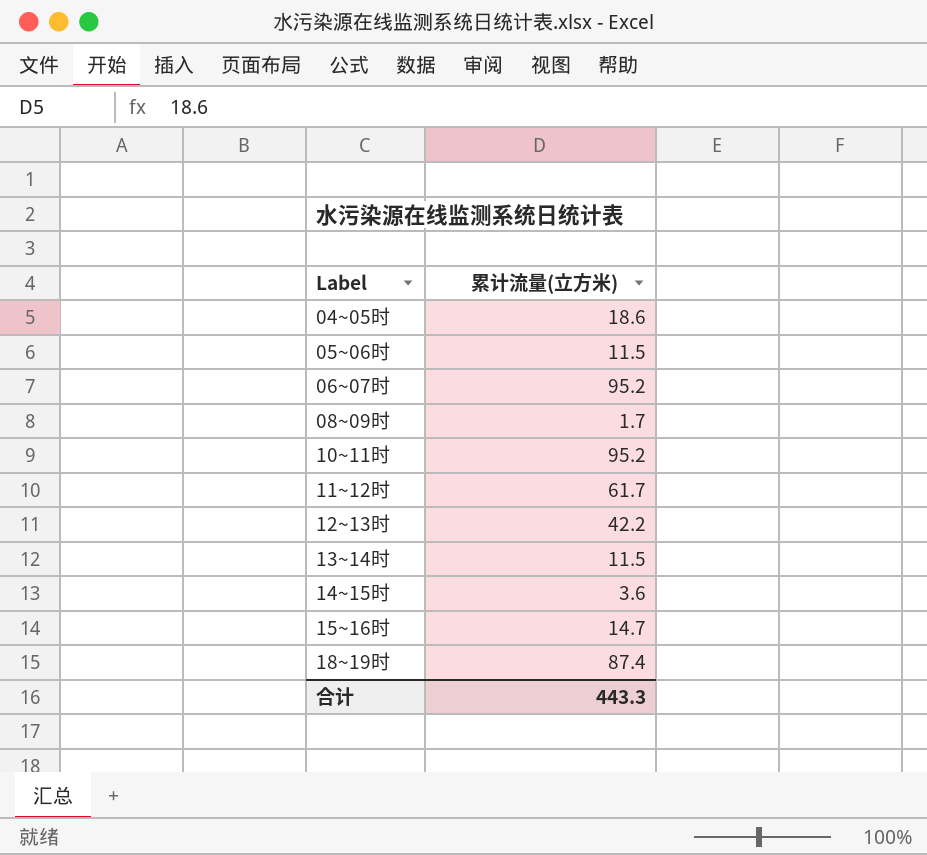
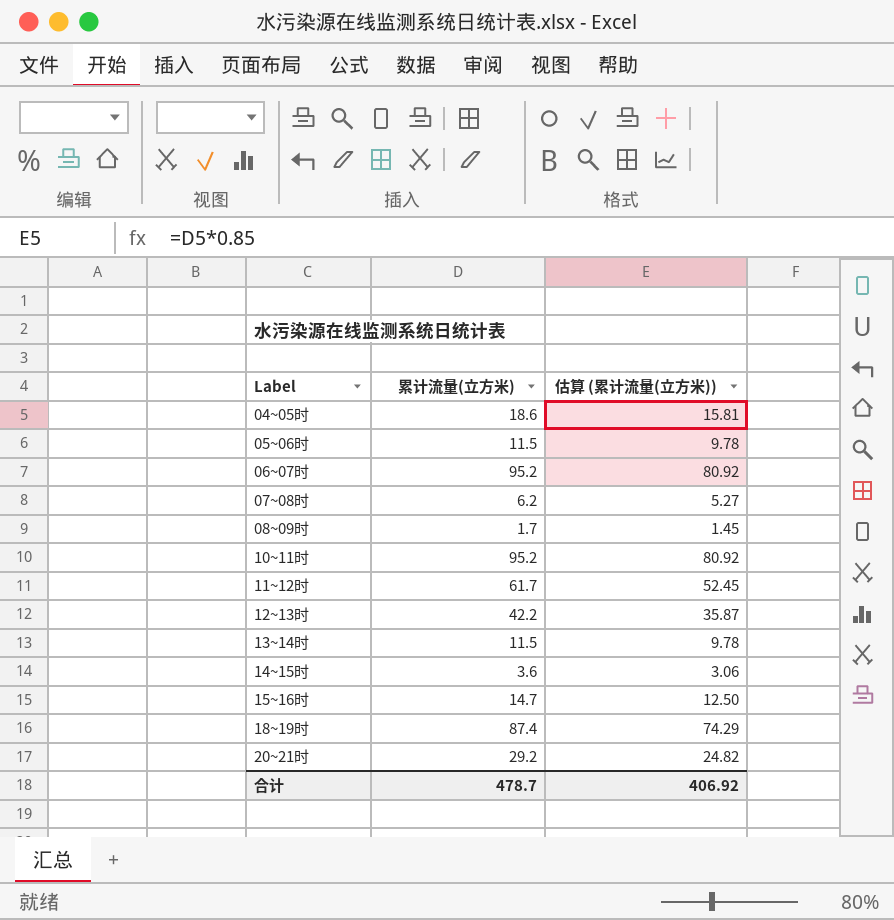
column 估算 (累计流量(立方米)) | formula: none -> [累计流量(立方米)] * 0.85
row 07~08时: none -> 6.2 | 5.27
row 20~21时: none -> 29.2 | 24.82
合计 | 累计流量(立方米): 443.3 -> 478.7

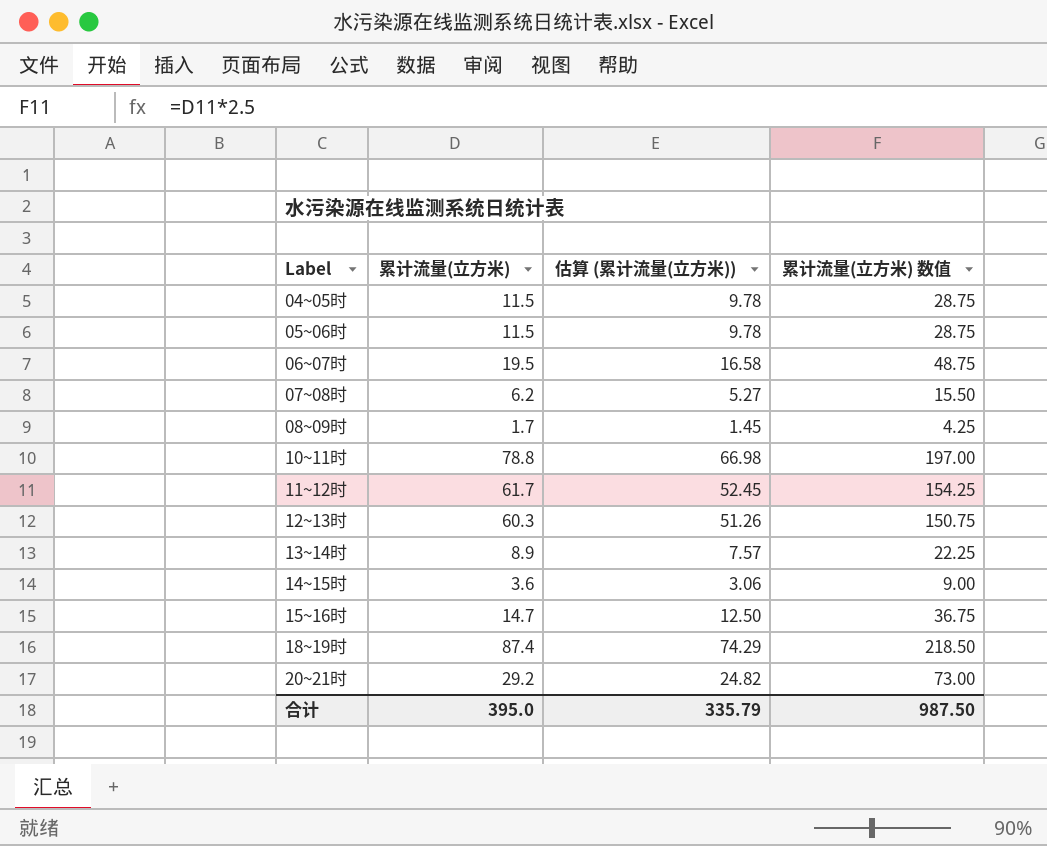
column 累计流量(立方米) 数值 | formula: none -> [累计流量(立方米)] * 2.5
04~05时 | 累计流量(立方米): 18.6 -> 11.5
04~05时 | 估算 (累计流量(立方米)): 15.81 -> 9.78
06~07时 | 累计流量(立方米): 95.2 -> 19.5
06~07时 | 估算 (累计流量(立方米)): 80.92 -> 16.58
10~11时 | 累计流量(立方米): 95.2 -> 78.8
10~11时 | 估算 (累计流量(立方米)): 80.92 -> 66.98
12~13时 | 累计流量(立方米): 42.2 -> 60.3
12~13时 | 估算 (累计流量(立方米)): 35.87 -> 51.26
13~14时 | 累计流量(立方米): 11.5 -> 8.9
13~14时 | 估算 (累计流量(立方米)): 9.78 -> 7.57
合计 | 累计流量(立方米): 478.7 -> 395.0
合计 | 估算 (累计流量(立方米)): 406.92 -> 335.79

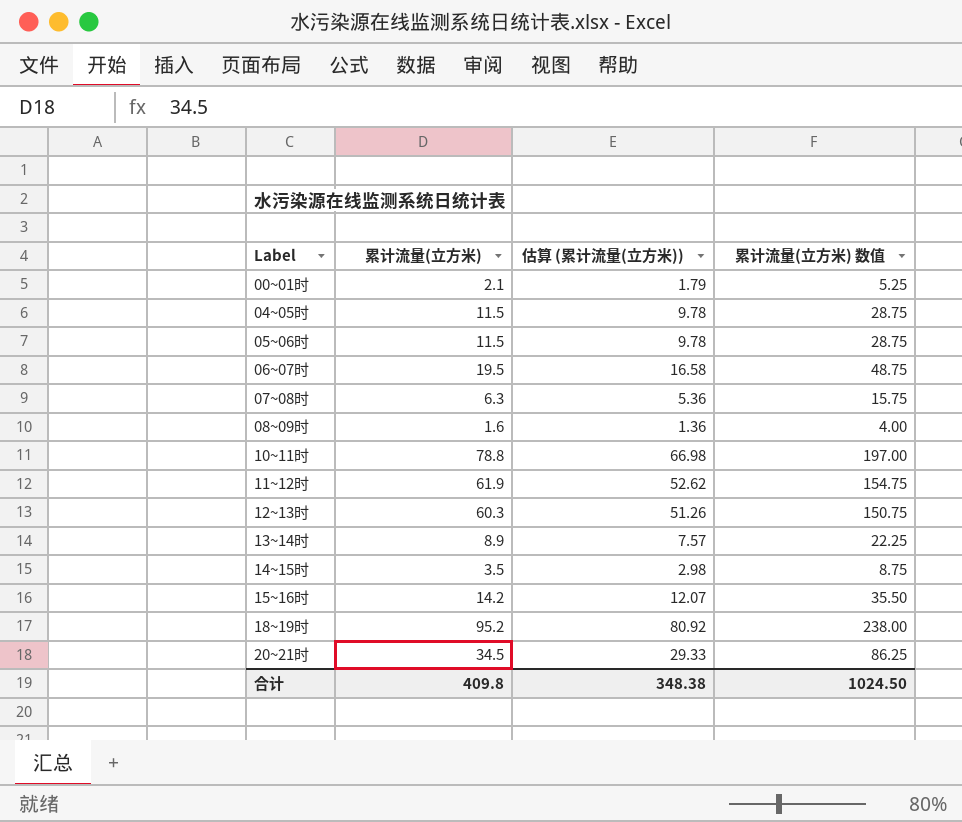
row 00~01时: none -> 2.1 | 1.79 | 5.25
07~08时 | 累计流量(立方米): 6.2 -> 6.3
07~08时 | 估算 (累计流量(立方米)): 5.27 -> 5.36
07~08时 | 累计流量(立方米) 数值: 15.50 -> 15.75
08~09时 | 累计流量(立方米): 1.7 -> 1.6
08~09时 | 估算 (累计流量(立方米)): 1.45 -> 1.36
08~09时 | 累计流量(立方米) 数值: 4.25 -> 4.00
11~12时 | 累计流量(立方米): 61.7 -> 61.9
11~12时 | 估算 (累计流量(立方米)): 52.45 -> 52.62
11~12时 | 累计流量(立方米) 数值: 154.25 -> 154.75
14~15时 | 累计流量(立方米): 3.6 -> 3.5
14~15时 | 估算 (累计流量(立方米)): 3.06 -> 2.98
14~15时 | 累计流量(立方米) 数值: 9.00 -> 8.75
15~16时 | 累计流量(立方米): 14.7 -> 14.2
15~16时 | 估算 (累计流量(立方米)): 12.50 -> 12.07
15~16时 | 累计流量(立方米) 数值: 36.75 -> 35.50
18~19时 | 累计流量(立方米): 87.4 -> 95.2
18~19时 | 估算 (累计流量(立方米)): 74.29 -> 80.92
18~19时 | 累计流量(立方米) 数值: 218.50 -> 238.00
20~21时 | 累计流量(立方米): 29.2 -> 34.5
20~21时 | 估算 (累计流量(立方米)): 24.82 -> 29.33
20~21时 | 累计流量(立方米) 数值: 73.00 -> 86.25
合计 | 累计流量(立方米): 395.0 -> 409.8
合计 | 估算 (累计流量(立方米)): 335.79 -> 348.38
合计 | 累计流量(立方米) 数值: 987.50 -> 1024.50

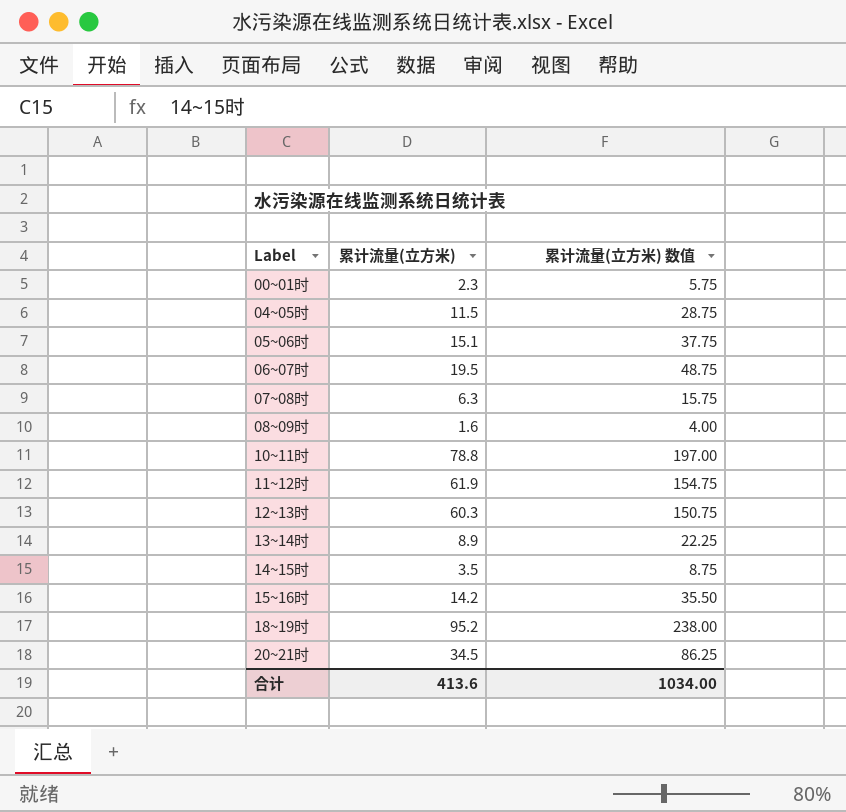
column 估算 (累计流量(立方米)) | formula: [累计流量(立方米)] * 0.85 -> none
00~01时 | 累计流量(立方米): 2.1 -> 2.3
00~01时 | 累计流量(立方米) 数值: 5.25 -> 5.75
05~06时 | 累计流量(立方米): 11.5 -> 15.1
05~06时 | 累计流量(立方米) 数值: 28.75 -> 37.75
合计 | 累计流量(立方米): 409.8 -> 413.6
合计 | 累计流量(立方米) 数值: 1024.50 -> 1034.00

